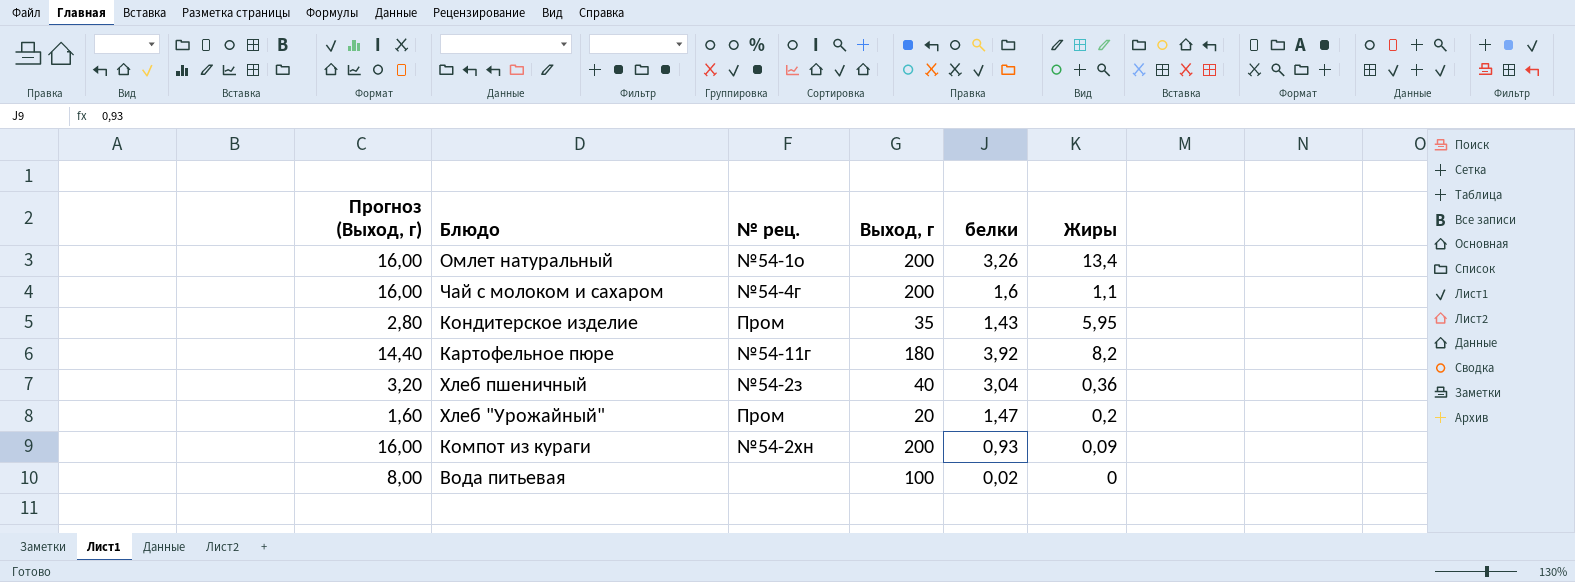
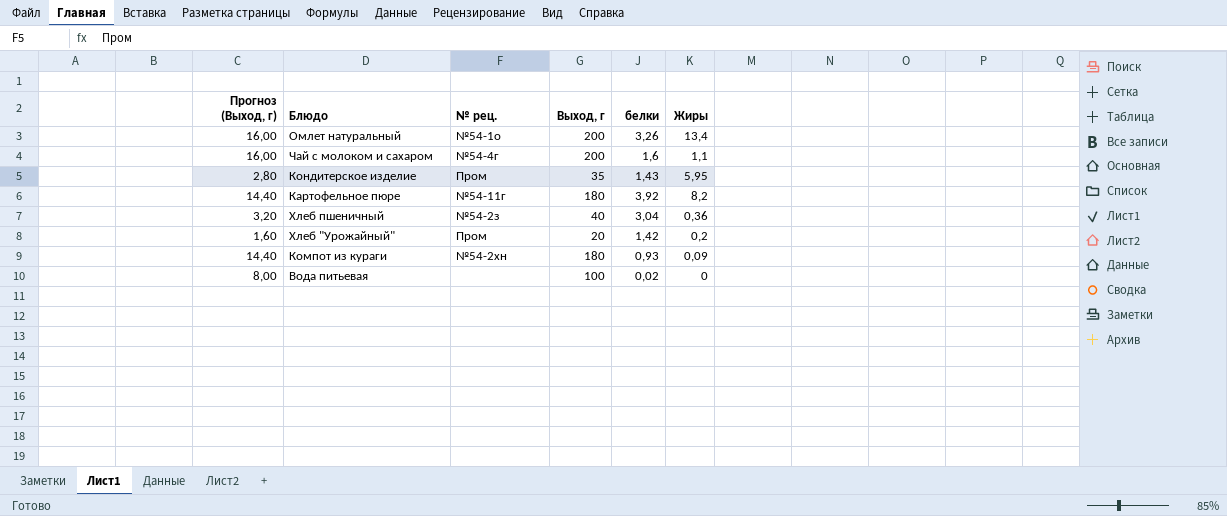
Хлеб "Урожайный" | белки: 1,47 -> 1,42
Компот из кураги | Прогноз (Выход, г): 16,00 -> 14,40
Компот из кураги | Выход, г: 200 -> 180

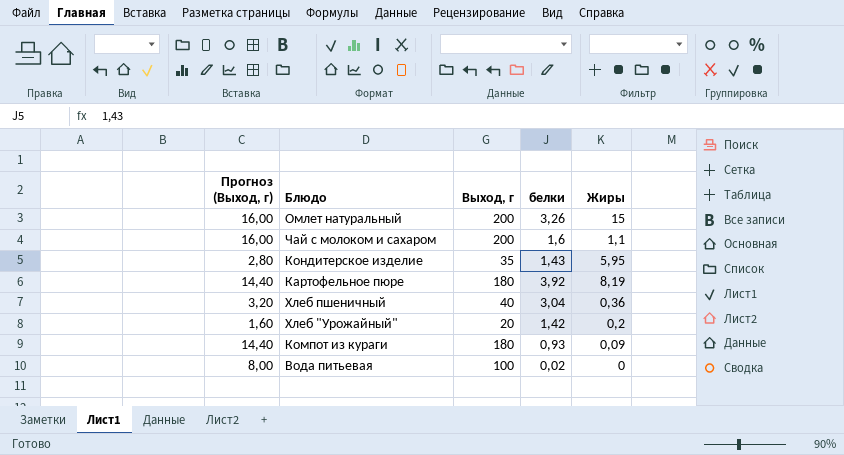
column № рец. | position: 3 -> none
Омлет натуральный | Жиры: 13,4 -> 15
Картофельное пюре | Жиры: 8,2 -> 8,19

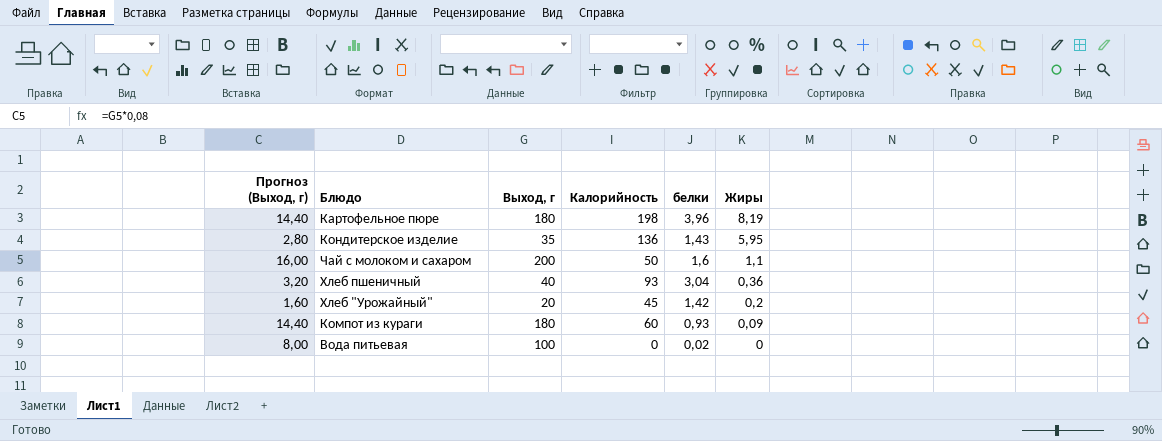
row order: none -> Жиры descending
column Калорийность | position: none -> 4
row Омлет натуральный: 16,00 | 200 | 3,26 | 15 -> none
Картофельное пюре | белки: 3,92 -> 3,96

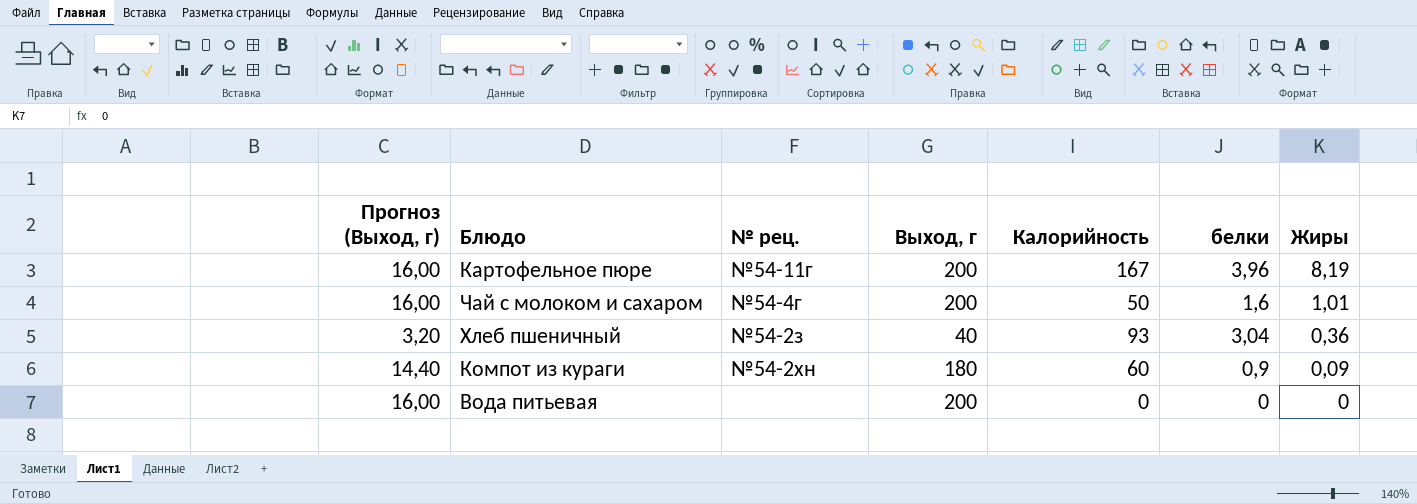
column № рец. | position: none -> 3
row Кондитерское изделие: 2,80 | 35 | 136 | 1,43 | 5,95 -> none
row Хлеб "Урожайный": 1,60 | 20 | 45 | 1,42 | 0,2 -> none
Картофельное пюре | Прогноз (Выход, г): 14,40 -> 16,00
Картофельное пюре | Выход, г: 180 -> 200
Картофельное пюре | Калорийность: 198 -> 167
Чай с молоком и сахаром | Жиры: 1,1 -> 1,01
Компот из кураги | белки: 0,93 -> 0,9
Вода питьевая | Прогноз (Выход, г): 8,00 -> 16,00
Вода питьевая | Выход, г: 100 -> 200
Вода питьевая | белки: 0,02 -> 0

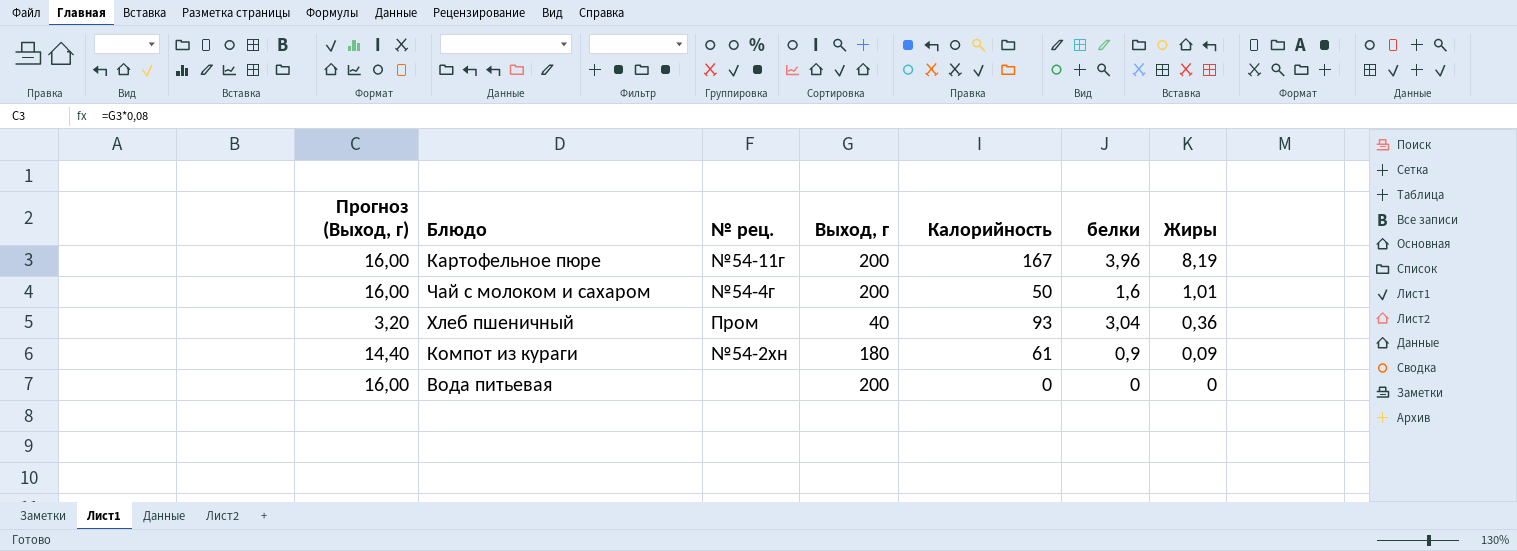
Хлеб пшеничный | № рец.: №54-2з -> Пром
Компот из кураги | Калорийность: 60 -> 61

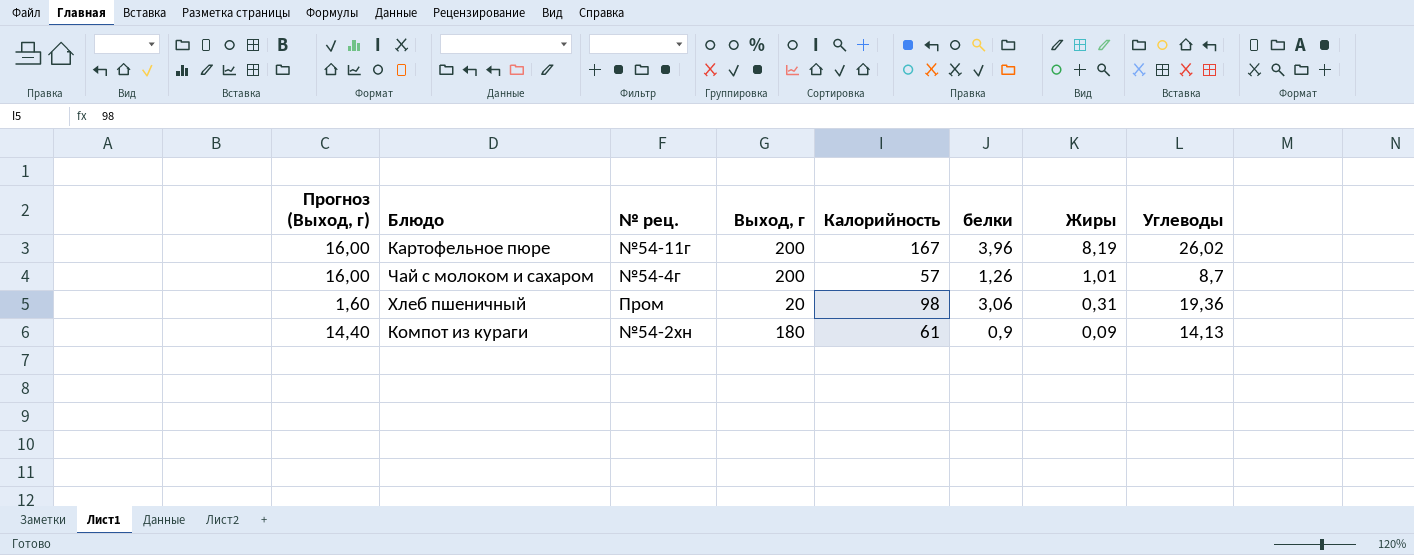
column Углеводы | position: none -> 8
row Вода питьевая: 16,00 | none | 200 | 0 | 0 | 0 -> none
Чай с молоком и сахаром | Калорийность: 50 -> 57
Чай с молоком и сахаром | белки: 1,6 -> 1,26
Хлеб пшеничный | Прогноз (Выход, г): 3,20 -> 1,60
Хлеб пшеничный | Выход, г: 40 -> 20
Хлеб пшеничный | Калорийность: 93 -> 98
Хлеб пшеничный | белки: 3,04 -> 3,06
Хлеб пшеничный | Жиры: 0,36 -> 0,31

